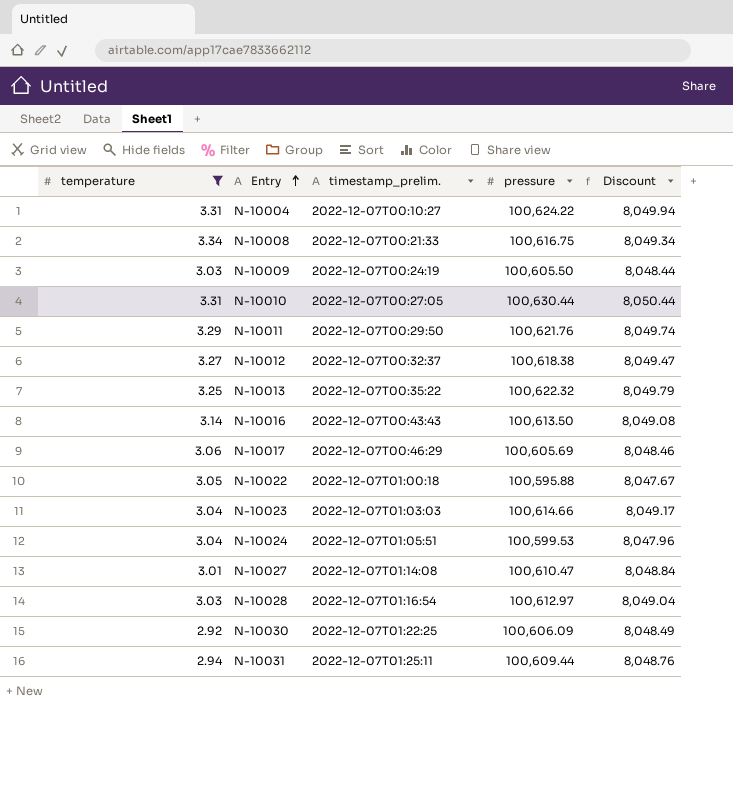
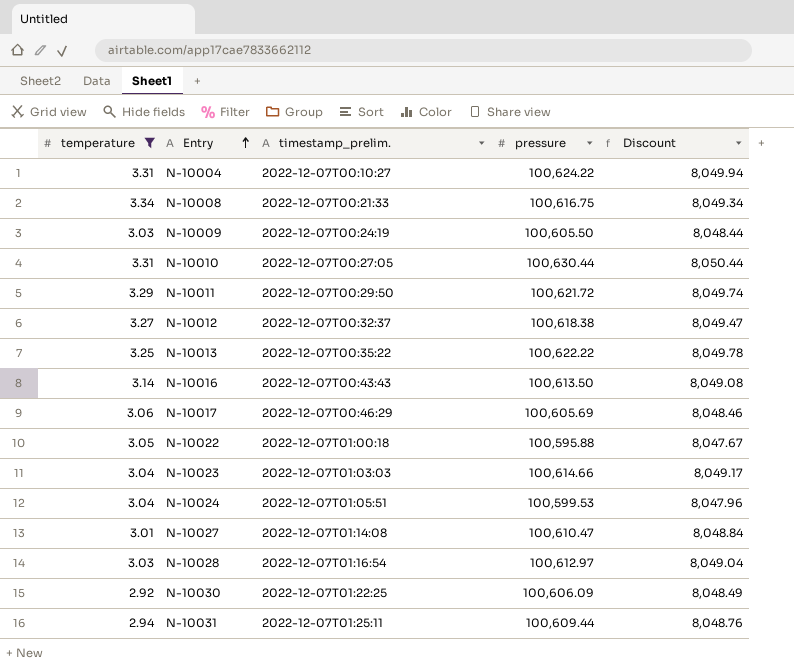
N-10011 | pressure: 100,621.76 -> 100,621.72
N-10013 | pressure: 100,622.32 -> 100,622.22
N-10013 | Discount: 8,049.79 -> 8,049.78

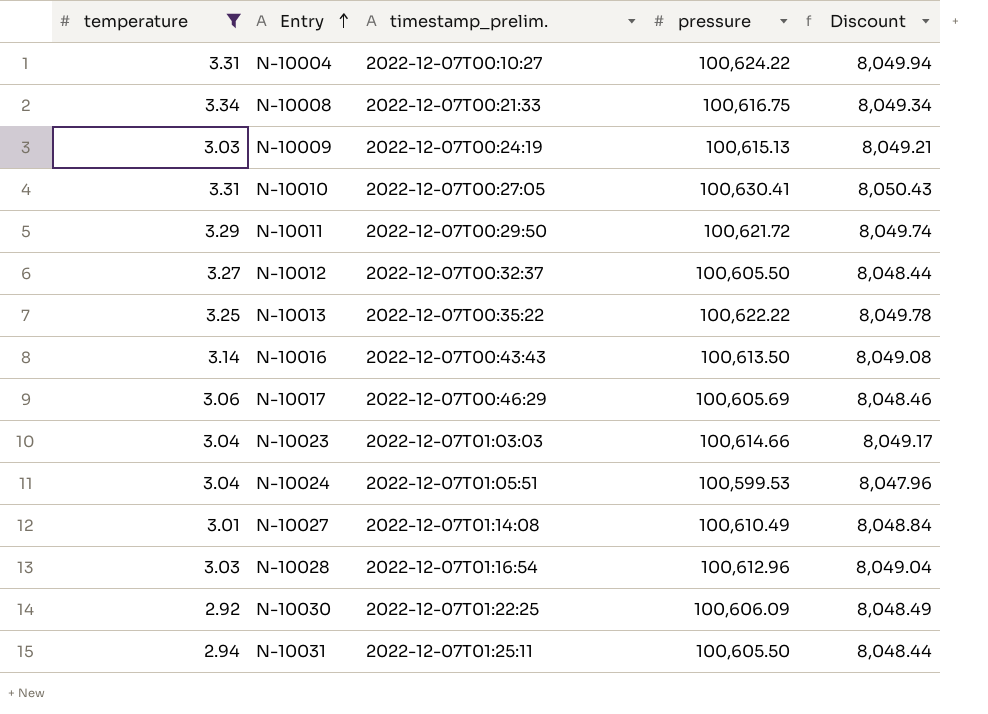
row N-10022: 3.05 | 2022-12-07T01:00:18 | 100,595.88 | 8,047.67 -> none
N-10009 | pressure: 100,605.50 -> 100,615.13
N-10009 | Discount: 8,048.44 -> 8,049.21
N-10010 | pressure: 100,630.44 -> 100,630.41
N-10010 | Discount: 8,050.44 -> 8,050.43
N-10012 | pressure: 100,618.38 -> 100,605.50
N-10012 | Discount: 8,049.47 -> 8,048.44
N-10027 | pressure: 100,610.47 -> 100,610.49
N-10028 | pressure: 100,612.97 -> 100,612.96
N-10031 | pressure: 100,609.44 -> 100,605.50
N-10031 | Discount: 8,048.76 -> 8,048.44

